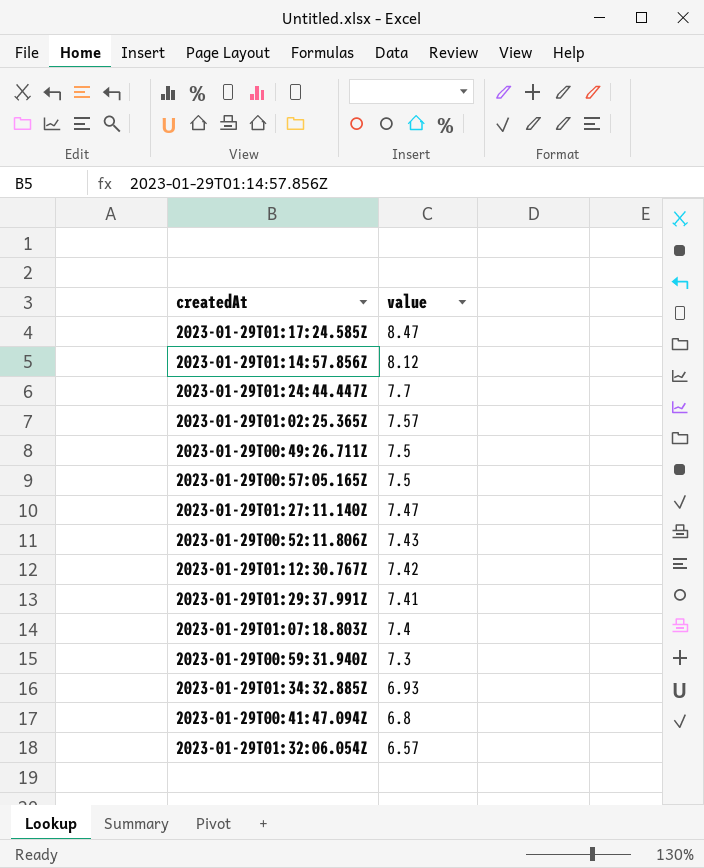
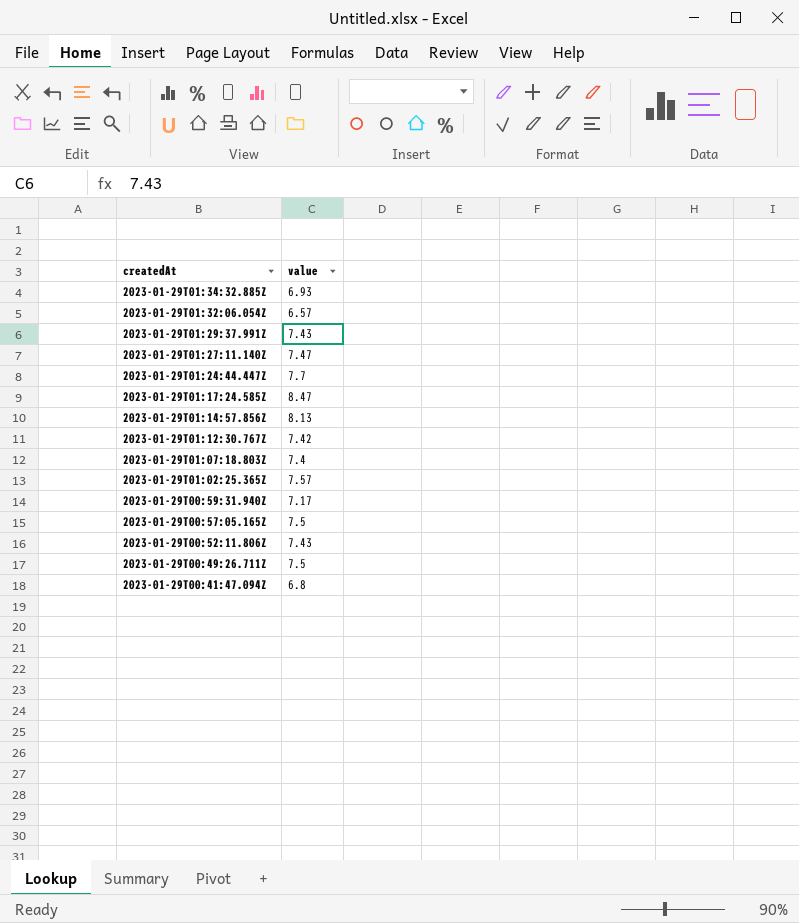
row order: value descending -> createdAt descending
2023-01-29T01:29:37.991Z | value: 7.41 -> 7.43
2023-01-29T01:14:57.856Z | value: 8.12 -> 8.13
2023-01-29T00:59:31.940Z | value: 7.3 -> 7.17

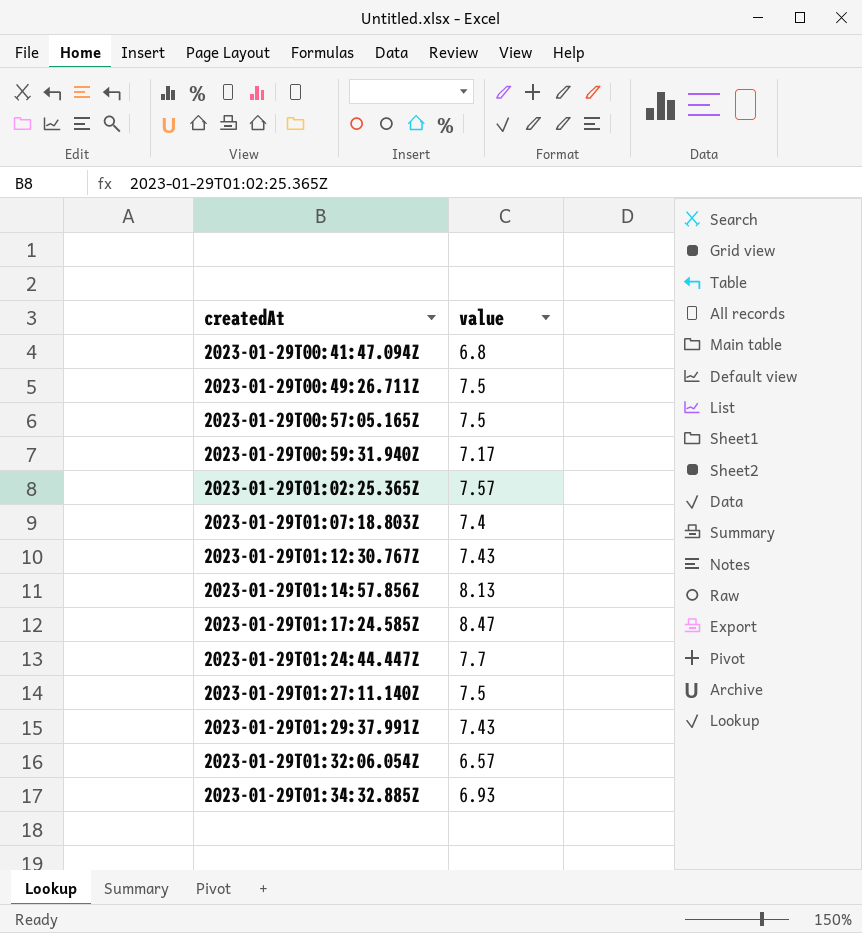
row order: createdAt descending -> createdAt ascending
row 2023-01-29T00:52:11.806Z: 7.43 -> none
2023-01-29T01:12:30.767Z | value: 7.42 -> 7.43
2023-01-29T01:27:11.140Z | value: 7.47 -> 7.5

